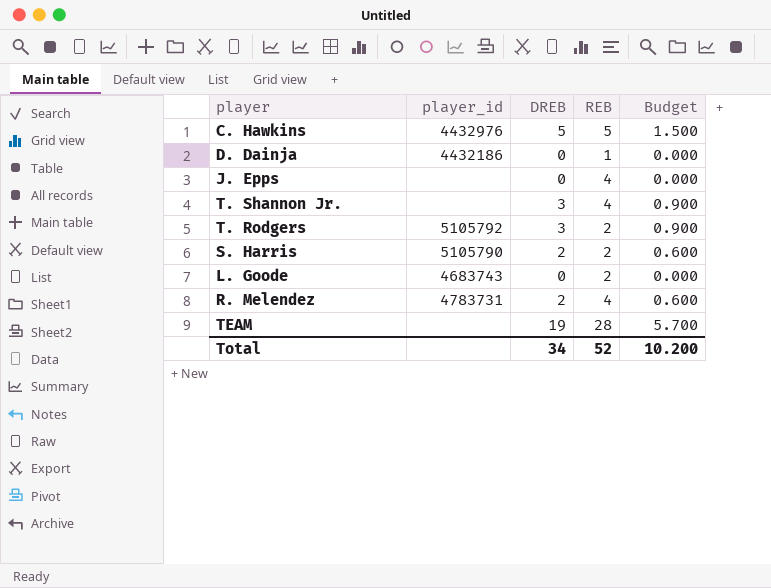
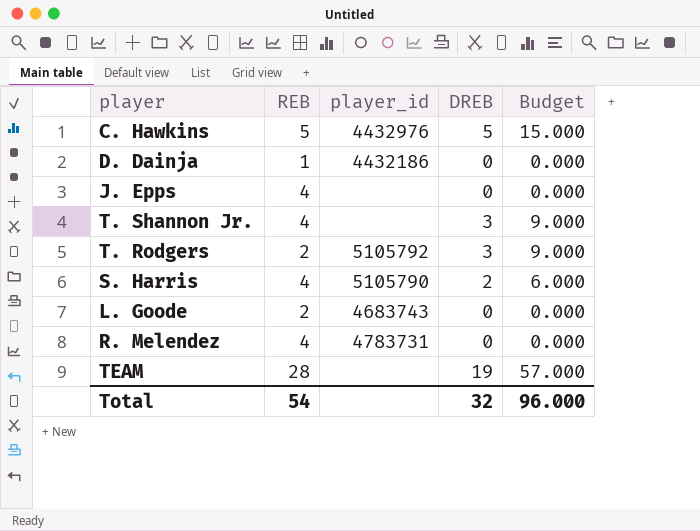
column REB | position: 4 -> 2
column Budget | formula: [DREB] * 0.3 -> [DREB] * 3
S. Harris | REB: 2 -> 4
R. Melendez | DREB: 2 -> 0
Total | REB: 52 -> 54
Total | DREB: 34 -> 32
Total | Budget: 10.200 -> 96.000

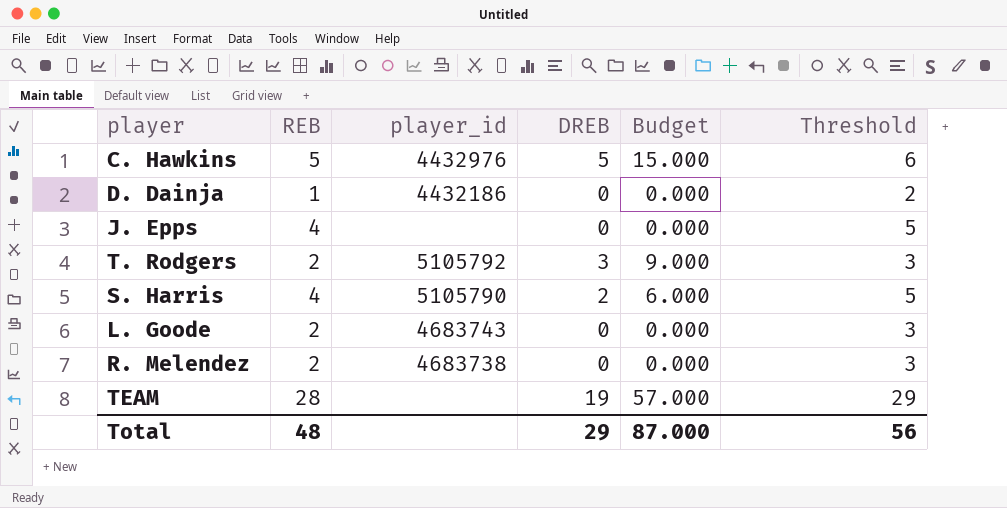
column Threshold | formula: none -> [REB] + 1
row T. Shannon Jr.: 4 | none | 3 | 9.000 -> none
R. Melendez | REB: 4 -> 2
R. Melendez | player_id: 4783731 -> 4683738
Total | REB: 54 -> 48
Total | DREB: 32 -> 29
Total | Budget: 96.000 -> 87.000

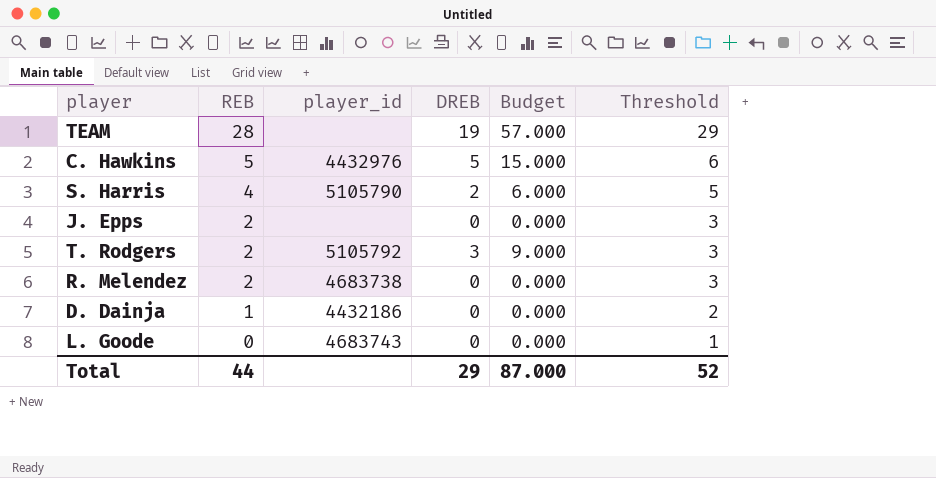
row order: none -> REB descending
J. Epps | REB: 4 -> 2
J. Epps | Threshold: 5 -> 3
L. Goode | REB: 2 -> 0
L. Goode | Threshold: 3 -> 1
Total | REB: 48 -> 44
Total | Threshold: 56 -> 52

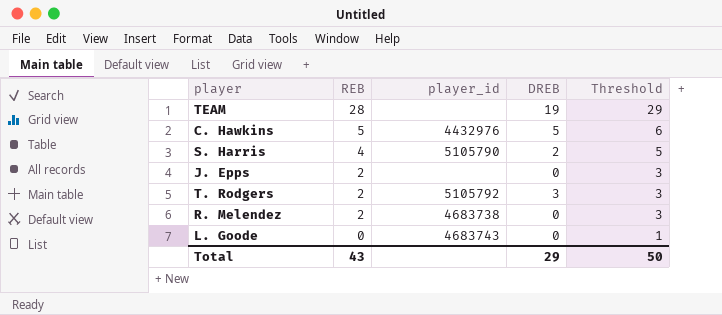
column Budget | formula: [DREB] * 3 -> none
row D. Dainja: 1 | 4432186 | 0 | 0.000 | 2 -> none
Total | REB: 44 -> 43
Total | Threshold: 52 -> 50

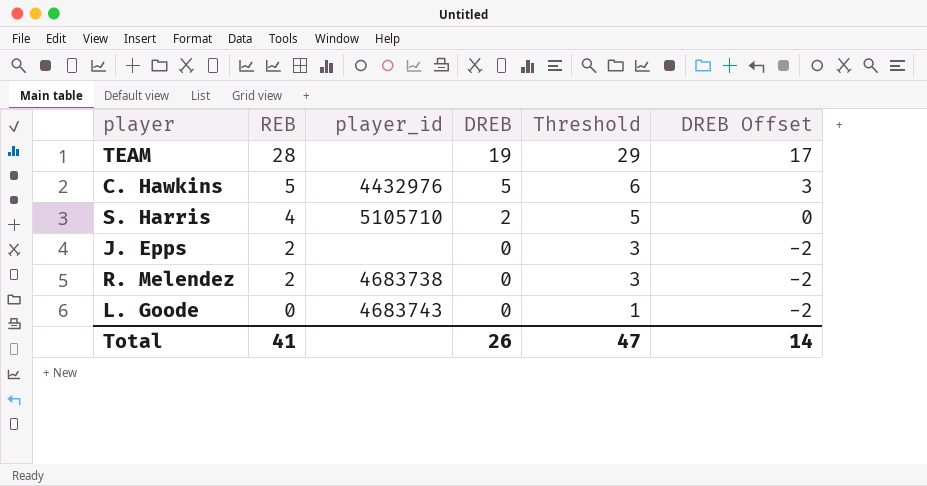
column DREB Offset | formula: none -> [DREB] - 2
row T. Rodgers: 2 | 5105792 | 3 | 3 -> none
S. Harris | player_id: 5105790 -> 5105710
Total | REB: 43 -> 41
Total | DREB: 29 -> 26
Total | Threshold: 50 -> 47

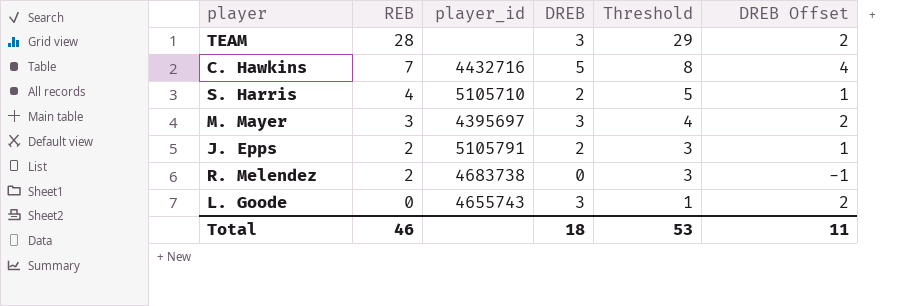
column DREB Offset | formula: [DREB] - 2 -> [DREB] - 1
TEAM | DREB: 19 -> 3
C. Hawkins | REB: 5 -> 7
C. Hawkins | player_id: 4432976 -> 4432716
C. Hawkins | Threshold: 6 -> 8
row M. Mayer: none -> 3 | 4395697 | 3 | 4 | 2
J. Epps | player_id: none -> 5105791
J. Epps | DREB: 0 -> 2
L. Goode | player_id: 4683743 -> 4655743
L. Goode | DREB: 0 -> 3
Total | REB: 41 -> 46
Total | DREB: 26 -> 18
Total | Threshold: 47 -> 53
Total | DREB Offset: 14 -> 11

